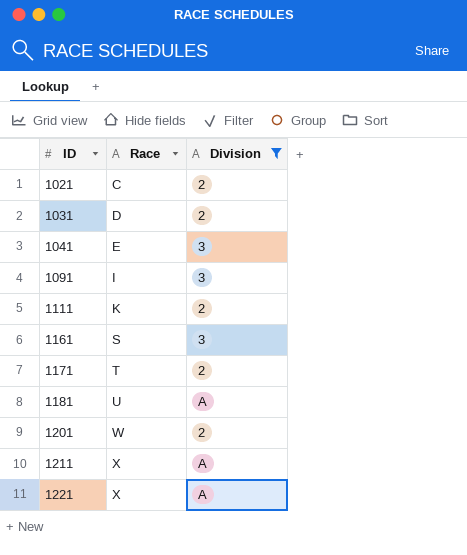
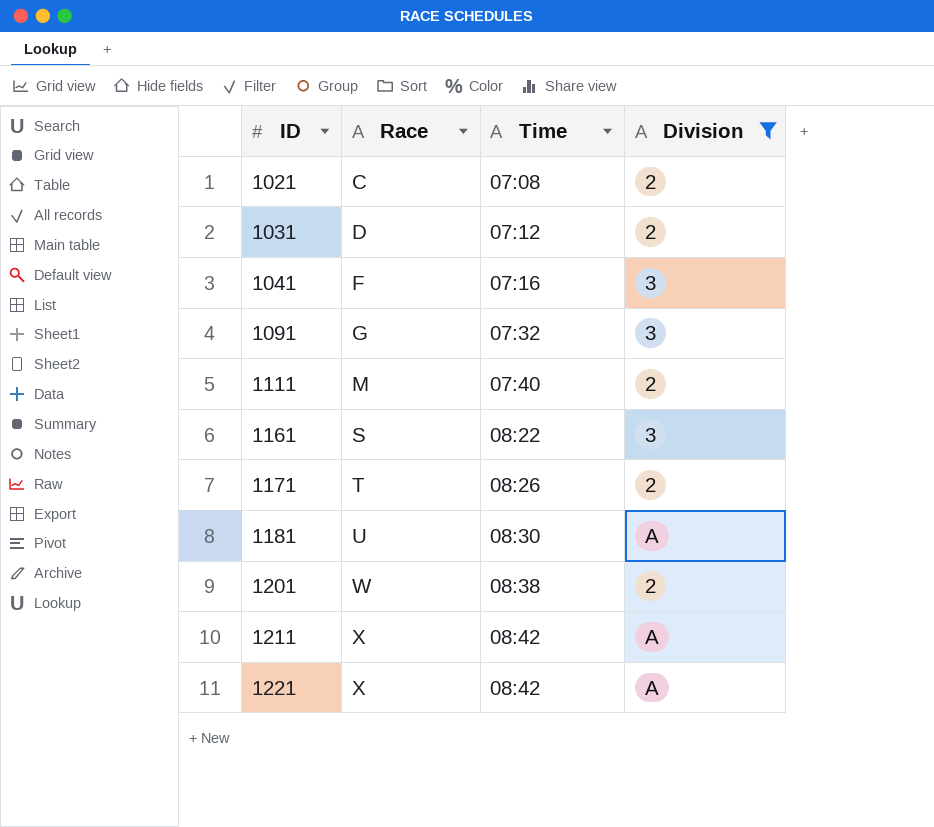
column Time | position: none -> 3
1041 | Race: E -> F
1091 | Race: I -> G
1111 | Race: K -> M

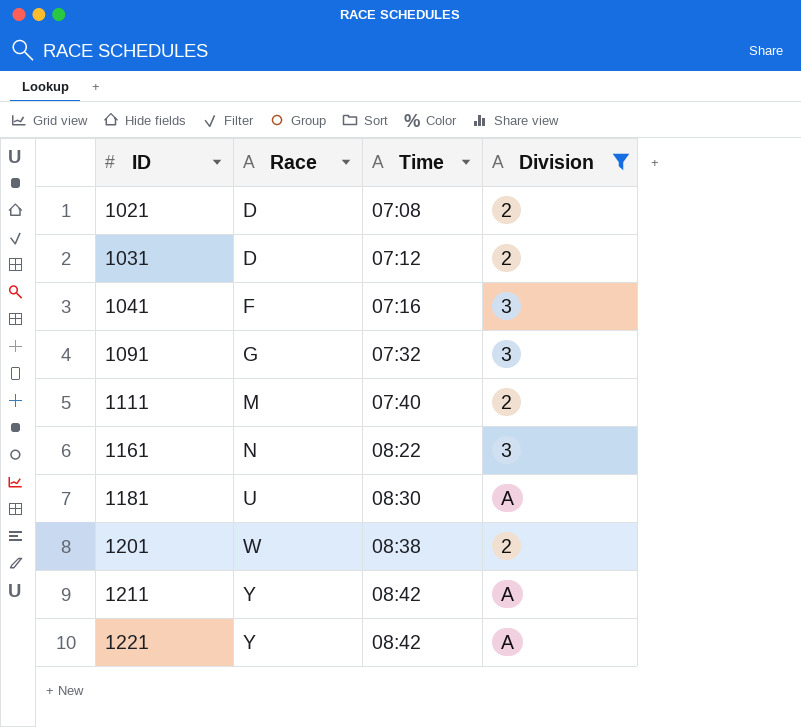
row 1171: T | 08:26 | 2 -> none
1021 | Race: C -> D
1161 | Race: S -> N
1211 | Race: X -> Y
1221 | Race: X -> Y

